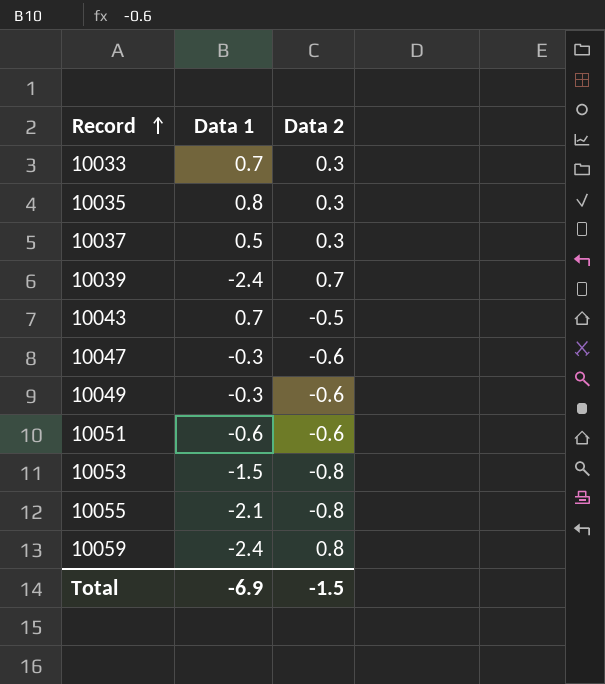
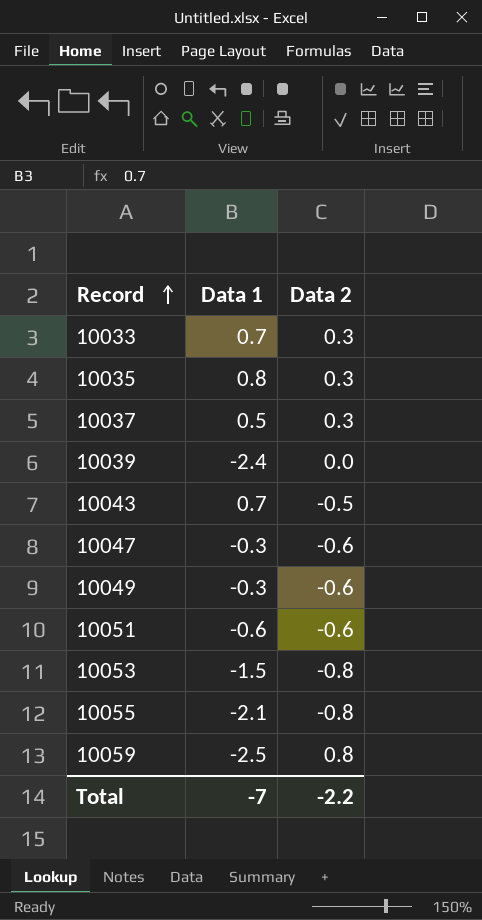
10039 | Data 2: 0.7 -> 0.0
10059 | Data 1: -2.4 -> -2.5
Total | Data 1: -6.9 -> -7
Total | Data 2: -1.5 -> -2.2

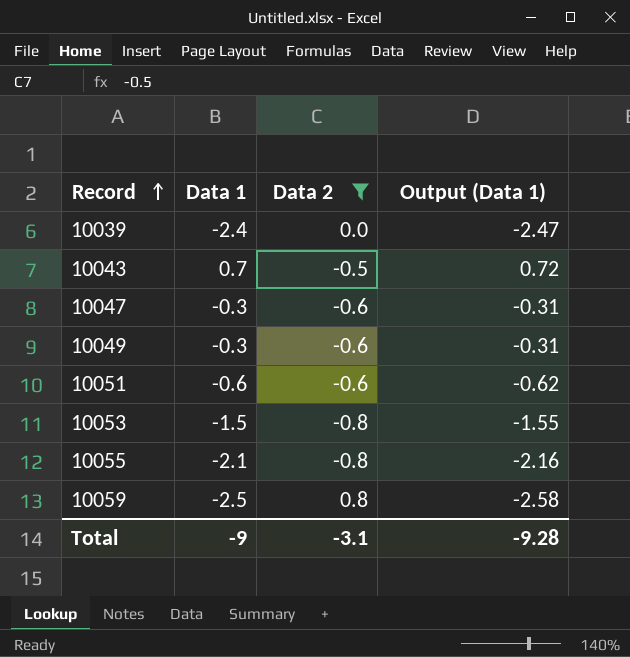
filter: none -> Data 2 != 0.3
column Output (Data 1) | formula: none -> [Data 1] * 1.03
Total | Data 1: -7 -> -9
Total | Data 2: -2.2 -> -3.1

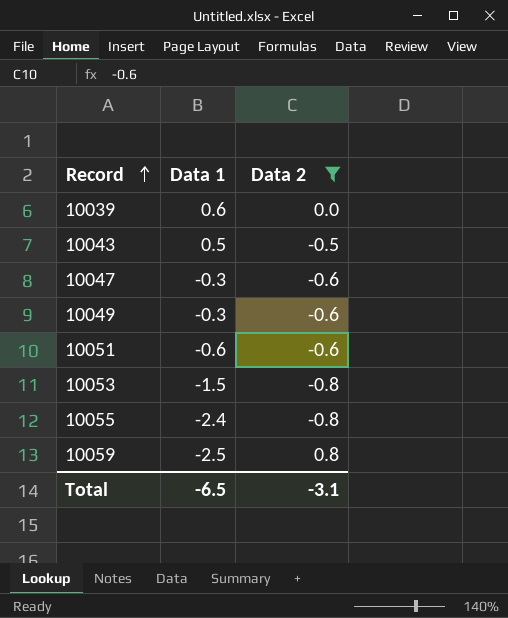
column Output (Data 1) | formula: [Data 1] * 1.03 -> none
10039 | Data 1: -2.4 -> 0.6
10043 | Data 1: 0.7 -> 0.5
10055 | Data 1: -2.1 -> -2.4
Total | Data 1: -9 -> -6.5

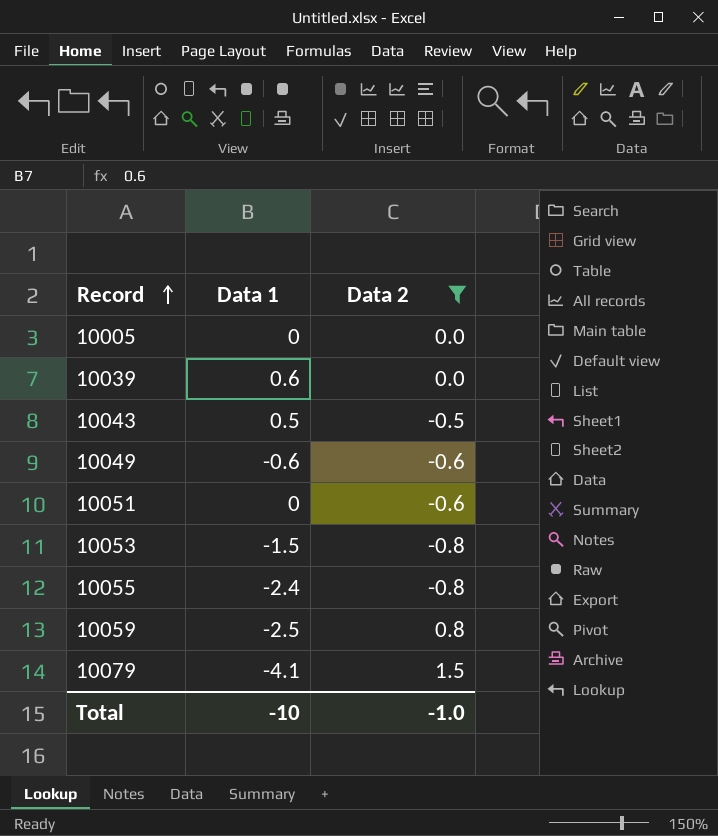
row 10047: -0.3 | -0.6 -> none
row 10005: none -> 0 | 0.0
10049 | Data 1: -0.3 -> -0.6
10051 | Data 1: -0.6 -> 0
row 10079: none -> -4.1 | 1.5
Total | Data 1: -6.5 -> -10
Total | Data 2: -3.1 -> -1.0

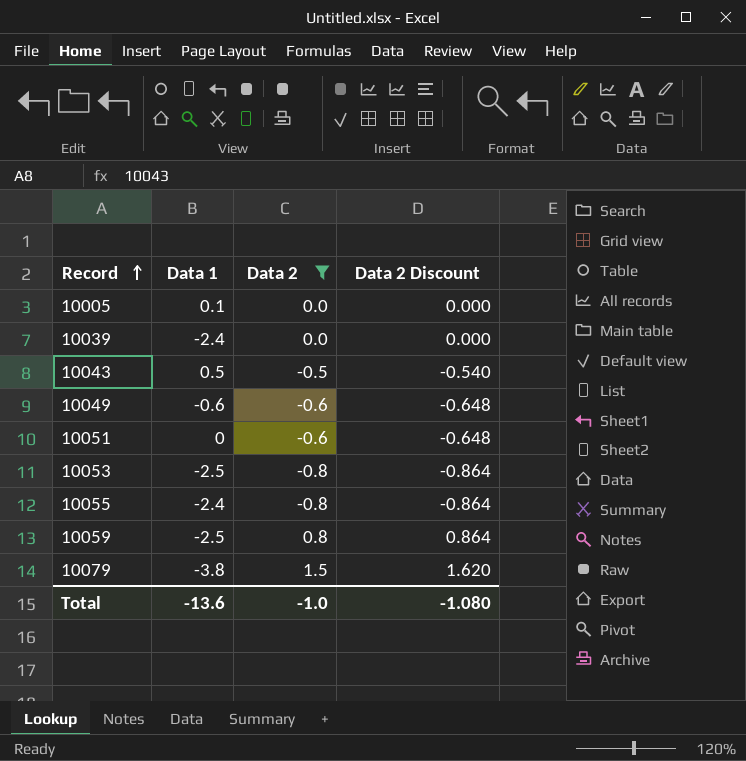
column Data 2 Discount | formula: none -> [Data 2] * 1.08
10005 | Data 1: 0 -> 0.1
10039 | Data 1: 0.6 -> -2.4
10053 | Data 1: -1.5 -> -2.5
10079 | Data 1: -4.1 -> -3.8
Total | Data 1: -10 -> -13.6

